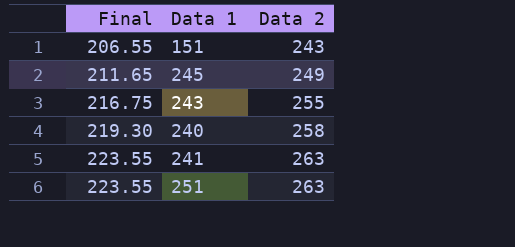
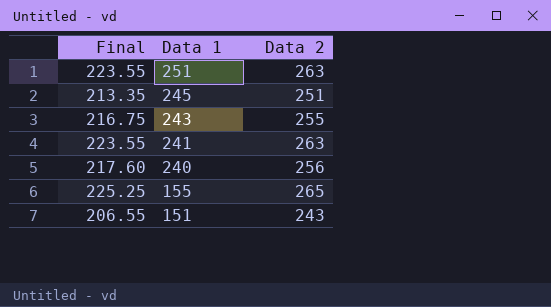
row order: Final ascending -> Data 1 descending
245 | Final: 211.65 -> 213.35
245 | Data 2: 249 -> 251
240 | Final: 219.30 -> 217.60
240 | Data 2: 258 -> 256
row 155: none -> 225.25 | 265

